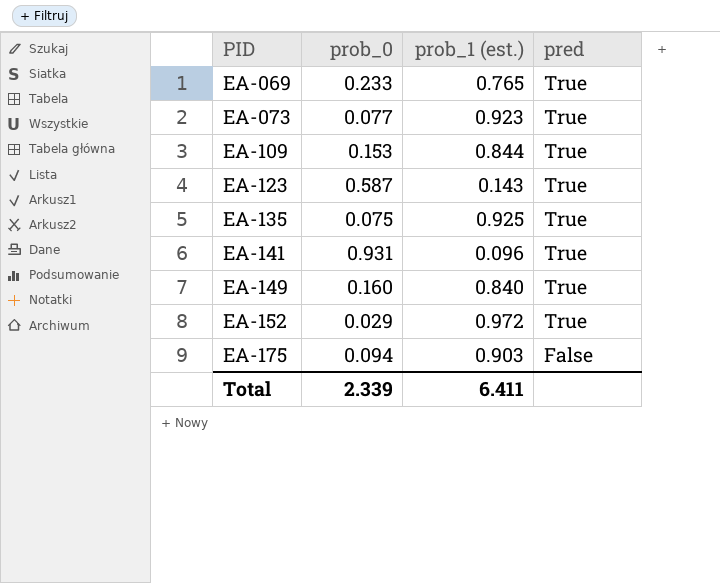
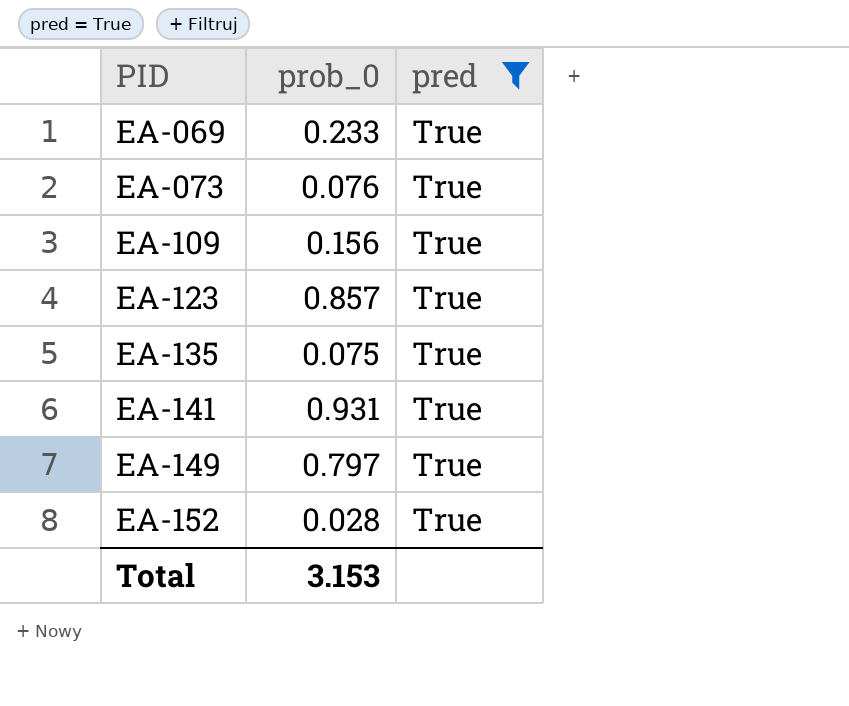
filter: none -> pred = True
column prob_1 (est.) | position: 3 -> none
EA-073 | prob_0: 0.077 -> 0.076
EA-109 | prob_0: 0.153 -> 0.156
EA-123 | prob_0: 0.587 -> 0.857
EA-149 | prob_0: 0.160 -> 0.797
EA-152 | prob_0: 0.029 -> 0.028
Total | prob_0: 2.339 -> 3.153

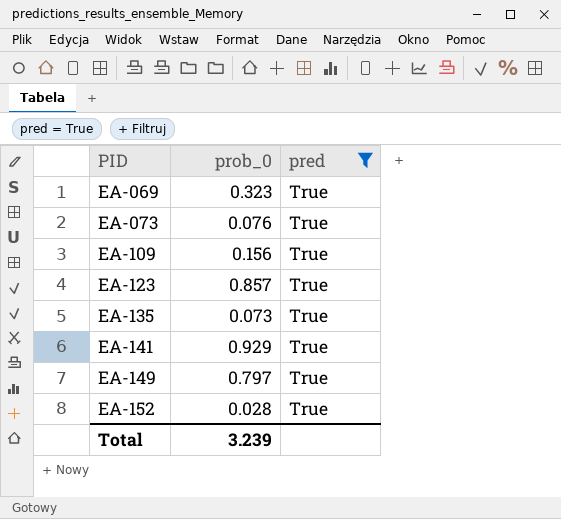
EA-069 | prob_0: 0.233 -> 0.323
EA-135 | prob_0: 0.075 -> 0.073
EA-141 | prob_0: 0.931 -> 0.929
Total | prob_0: 3.153 -> 3.239

